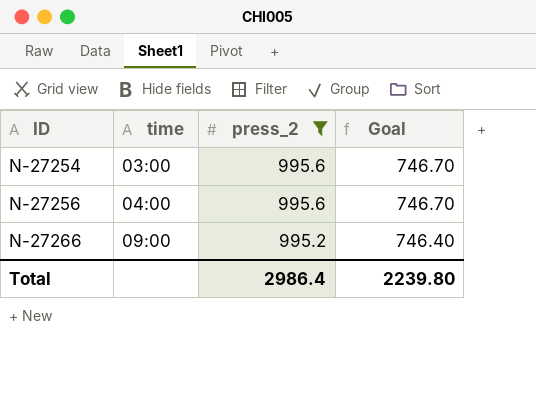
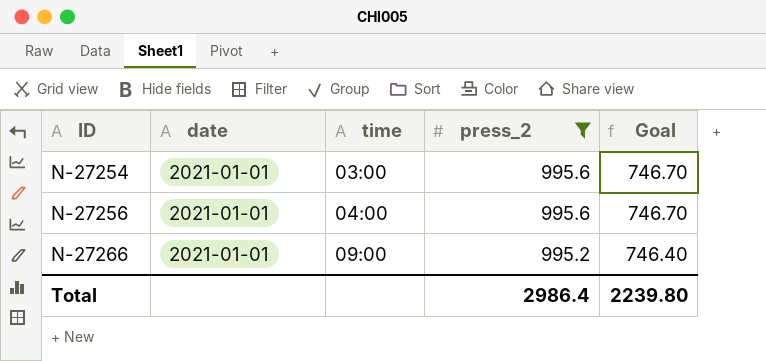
column date | position: none -> 2

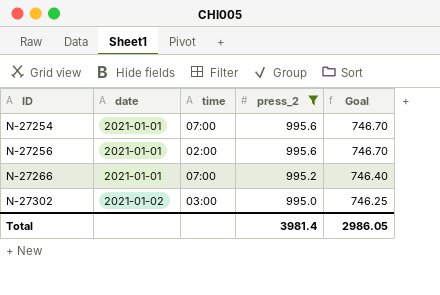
N-27254 | time: 03:00 -> 07:00
N-27256 | time: 04:00 -> 02:00
N-27266 | time: 09:00 -> 07:00
row N-27302: none -> 2021-01-02 | 03:00 | 995.0 | 746.25
Total | press_2: 2986.4 -> 3981.4
Total | Goal: 2239.80 -> 2986.05

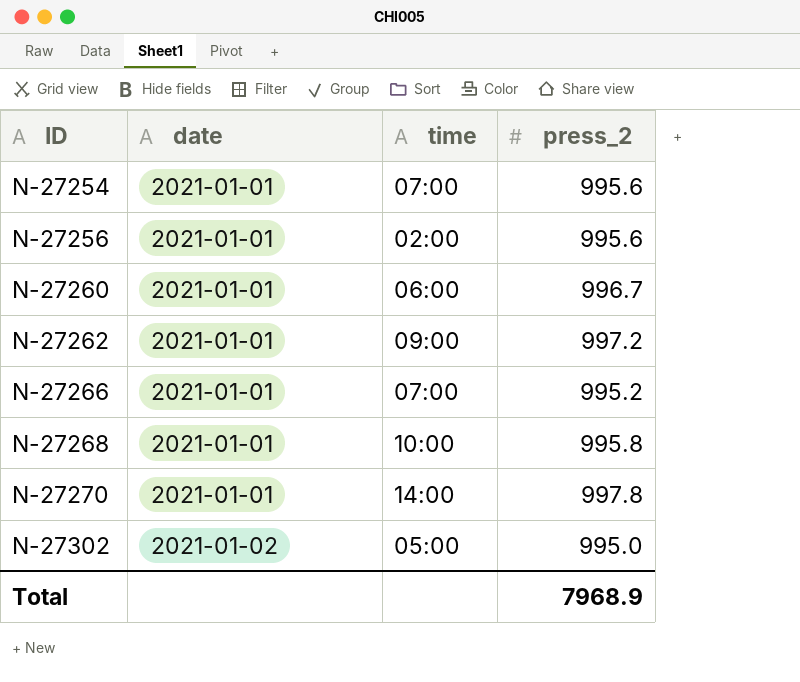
filter: press_2 <= 995.6 -> none
column Goal | formula: [press_2] * 0.75 -> none
N-27302 | time: 03:00 -> 05:00
Total | press_2: 3981.4 -> 7968.9

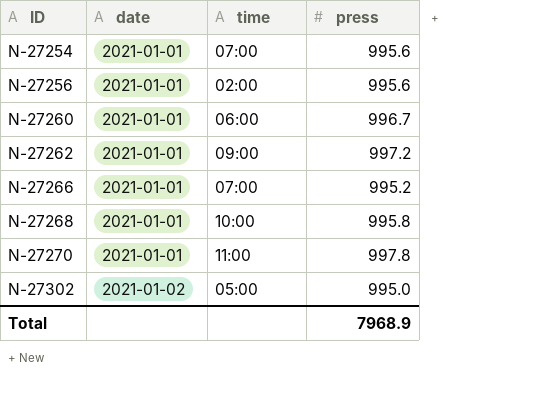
column name: press_2 -> press
N-27270 | time: 14:00 -> 11:00

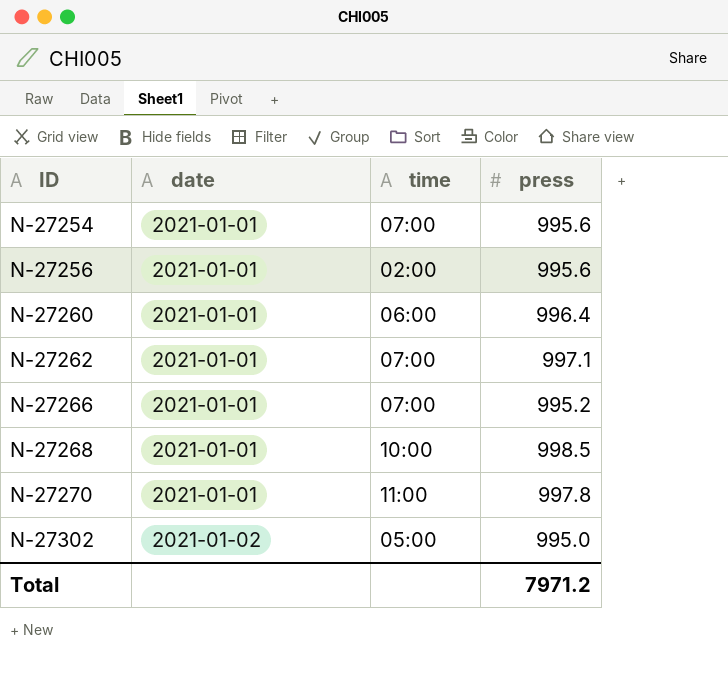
N-27260 | press: 996.7 -> 996.4
N-27262 | time: 09:00 -> 07:00
N-27262 | press: 997.2 -> 997.1
N-27268 | press: 995.8 -> 998.5
Total | press: 7968.9 -> 7971.2

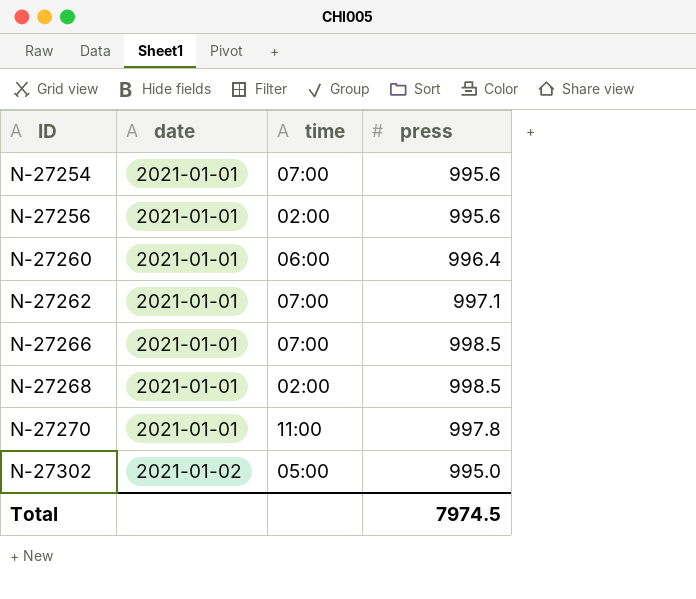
N-27266 | press: 995.2 -> 998.5
N-27268 | time: 10:00 -> 02:00
Total | press: 7971.2 -> 7974.5

